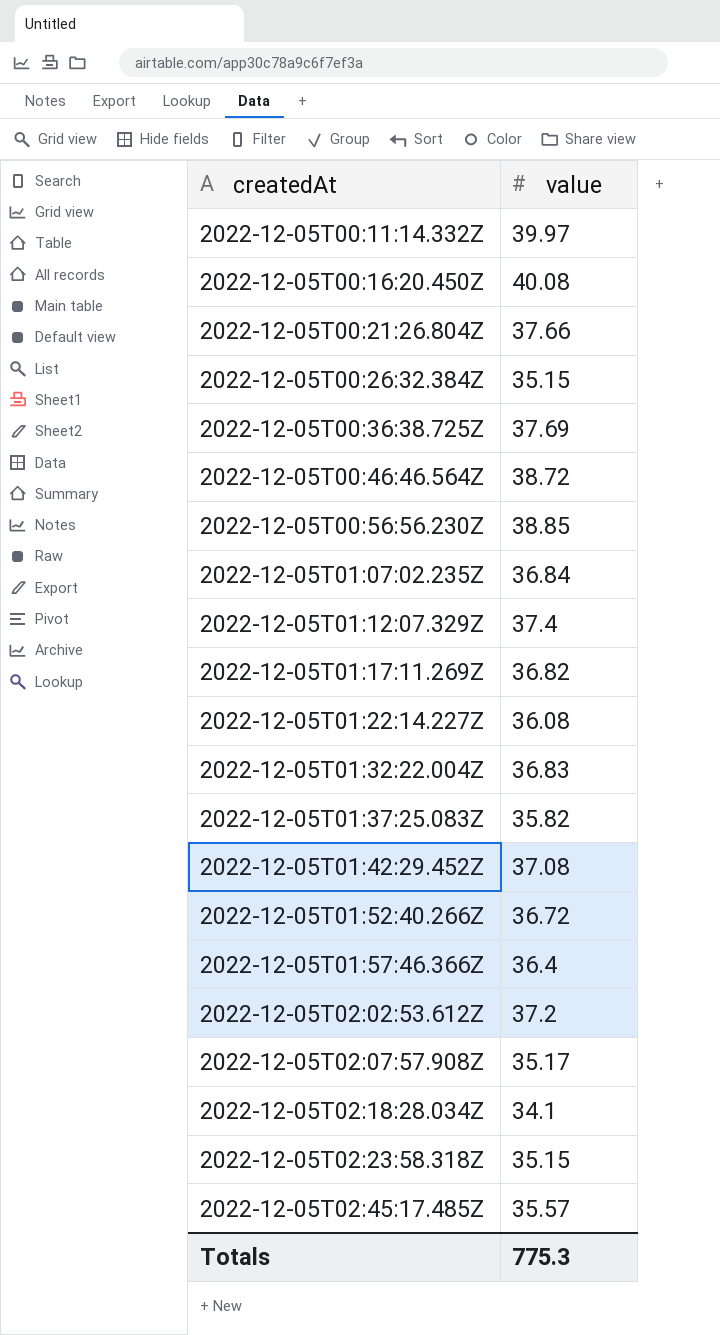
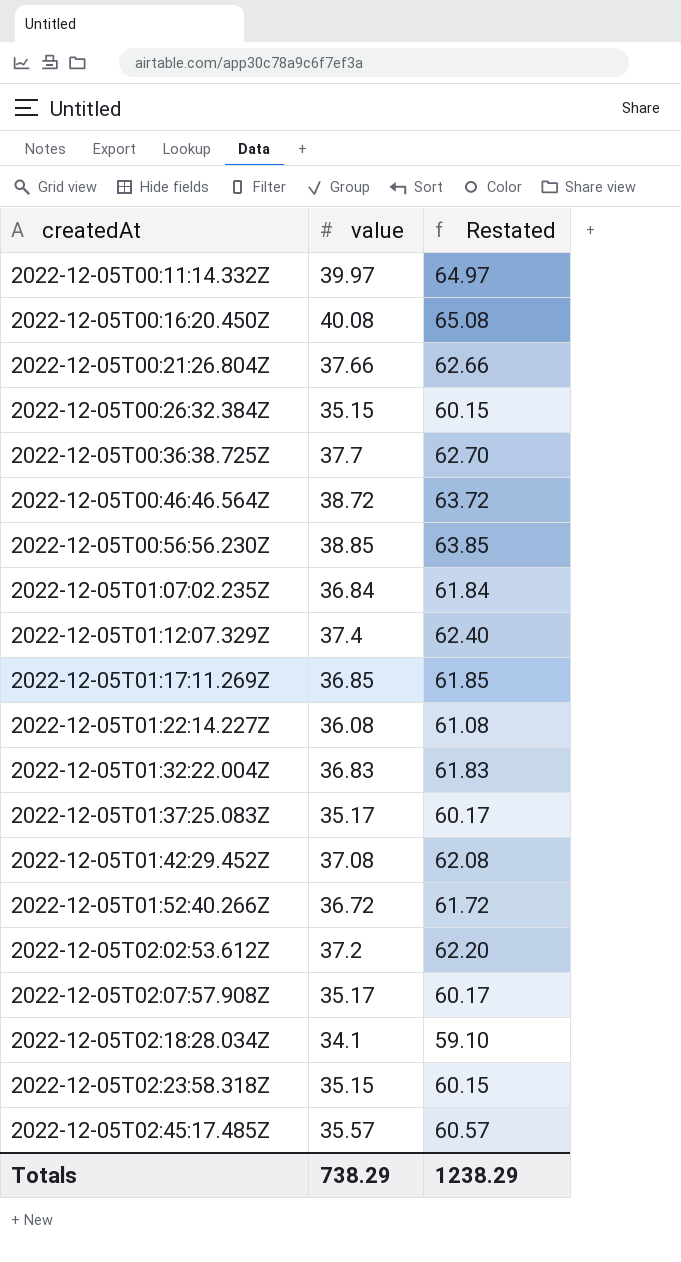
column Restated | formula: none -> [value] + 25
row 2022-12-05T01:57:46.366Z: 36.4 -> none
2022-12-05T00:36:38.725Z | value: 37.69 -> 37.7
2022-12-05T01:17:11.269Z | value: 36.82 -> 36.85
2022-12-05T01:37:25.083Z | value: 35.82 -> 35.17
Totals | value: 775.3 -> 738.29

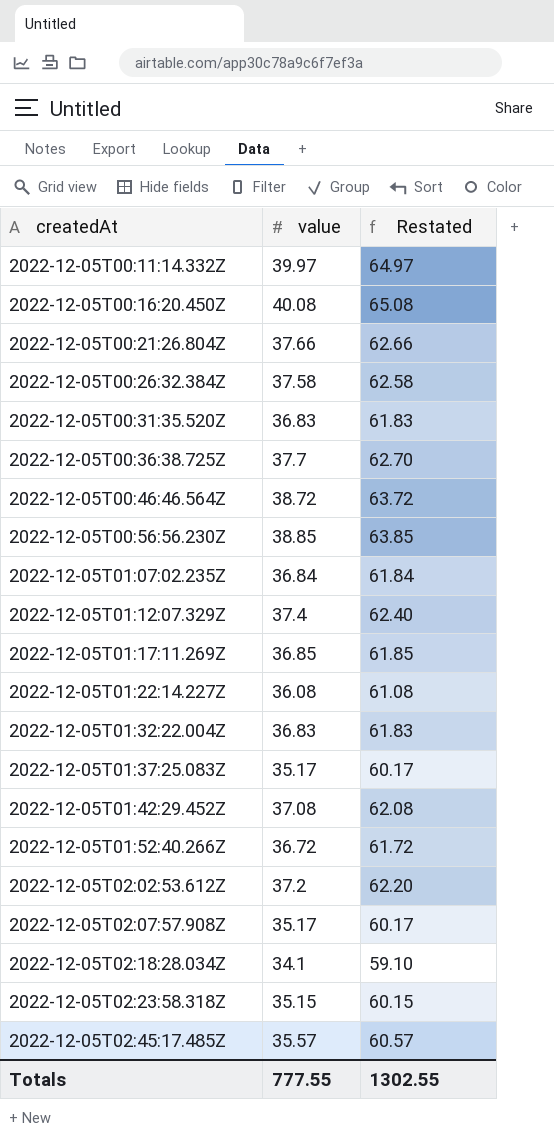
2022-12-05T00:26:32.384Z | value: 35.15 -> 37.58
2022-12-05T00:26:32.384Z | Restated: 60.15 -> 62.58
row 2022-12-05T00:31:35.520Z: none -> 36.83 | 61.83
Totals | value: 738.29 -> 777.55
Totals | Restated: 1238.29 -> 1302.55

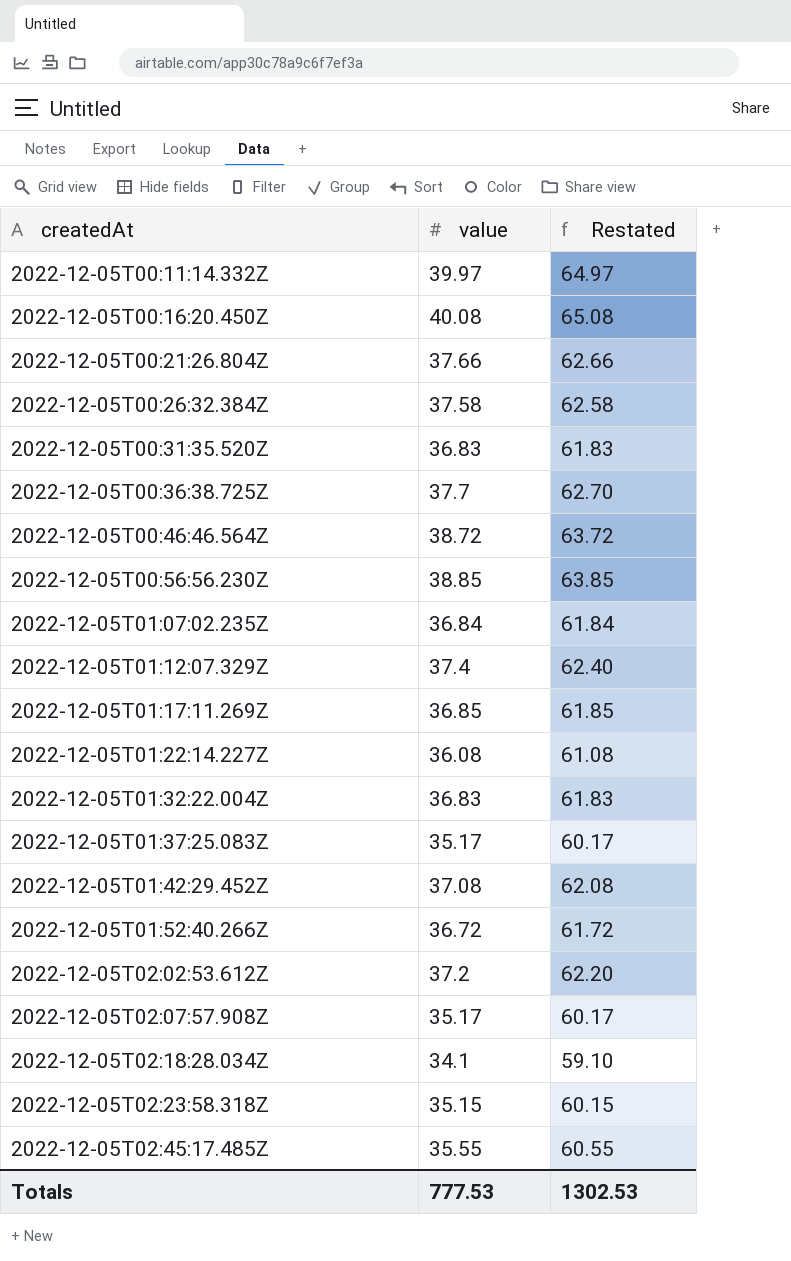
2022-12-05T02:45:17.485Z | value: 35.57 -> 35.55
2022-12-05T02:45:17.485Z | Restated: 60.57 -> 60.55
Totals | value: 777.55 -> 777.53
Totals | Restated: 1302.55 -> 1302.53

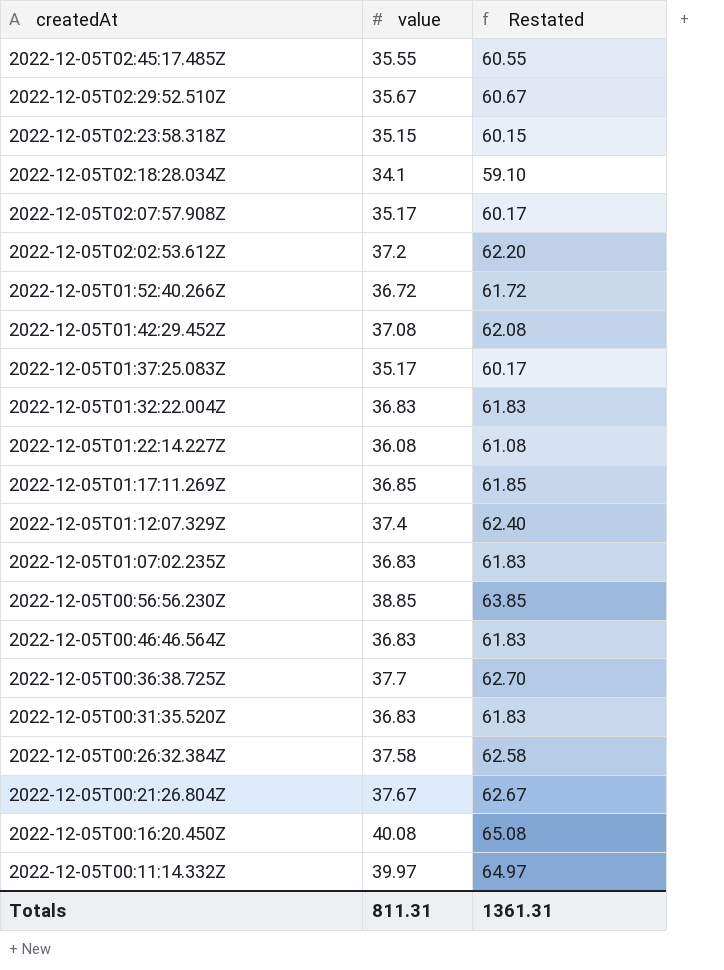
row order: createdAt ascending -> createdAt descending
row 2022-12-05T02:29:52.510Z: none -> 35.67 | 60.67
2022-12-05T01:07:02.235Z | value: 36.84 -> 36.83
2022-12-05T01:07:02.235Z | Restated: 61.84 -> 61.83
2022-12-05T00:46:46.564Z | value: 38.72 -> 36.83
2022-12-05T00:46:46.564Z | Restated: 63.72 -> 61.83
2022-12-05T00:21:26.804Z | value: 37.66 -> 37.67
2022-12-05T00:21:26.804Z | Restated: 62.66 -> 62.67
Totals | value: 777.53 -> 811.31
Totals | Restated: 1302.53 -> 1361.31

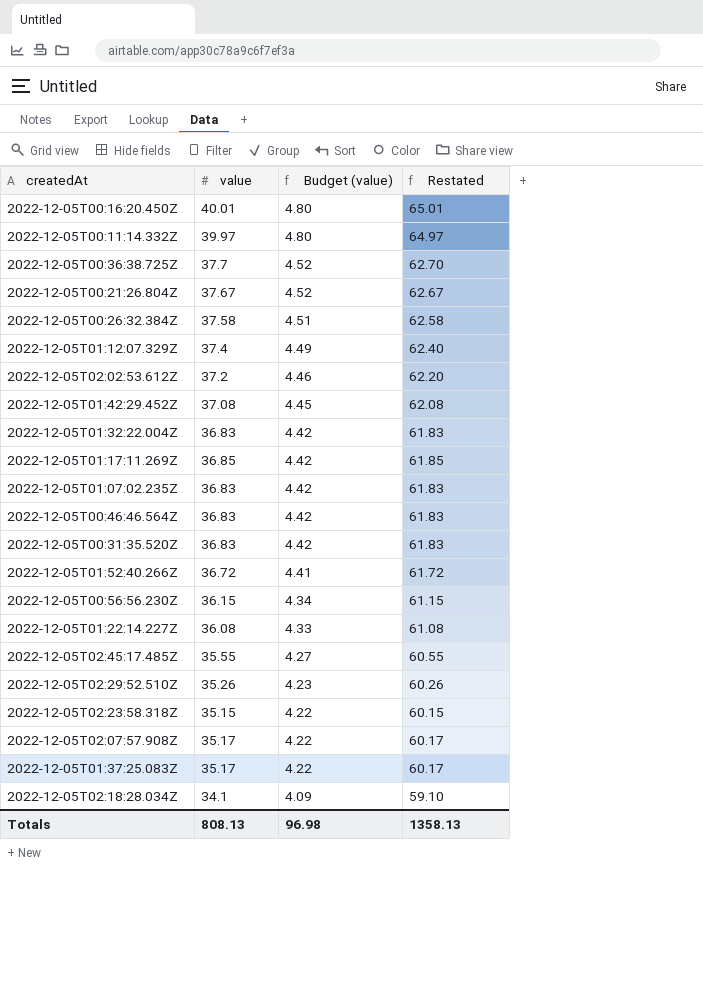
row order: createdAt descending -> Budget (value) descending
column Budget (value) | formula: none -> [value] * 0.12
2022-12-05T00:16:20.450Z | value: 40.08 -> 40.01
2022-12-05T00:16:20.450Z | Restated: 65.08 -> 65.01
2022-12-05T00:56:56.230Z | value: 38.85 -> 36.15
2022-12-05T00:56:56.230Z | Restated: 63.85 -> 61.15
2022-12-05T02:29:52.510Z | value: 35.67 -> 35.26
2022-12-05T02:29:52.510Z | Restated: 60.67 -> 60.26
Totals | value: 811.31 -> 808.13
Totals | Restated: 1361.31 -> 1358.13

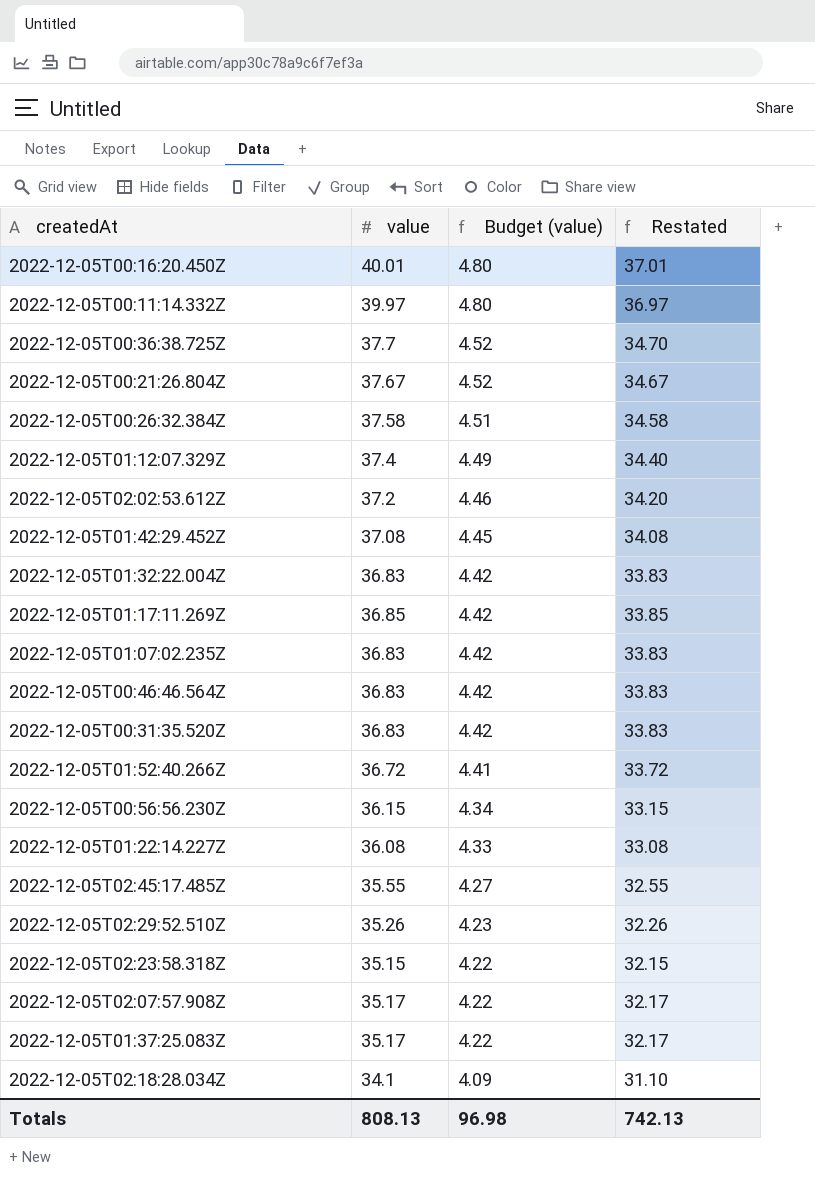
column Restated | formula: [value] + 25 -> [value] - 3
Totals | Restated: 1358.13 -> 742.13

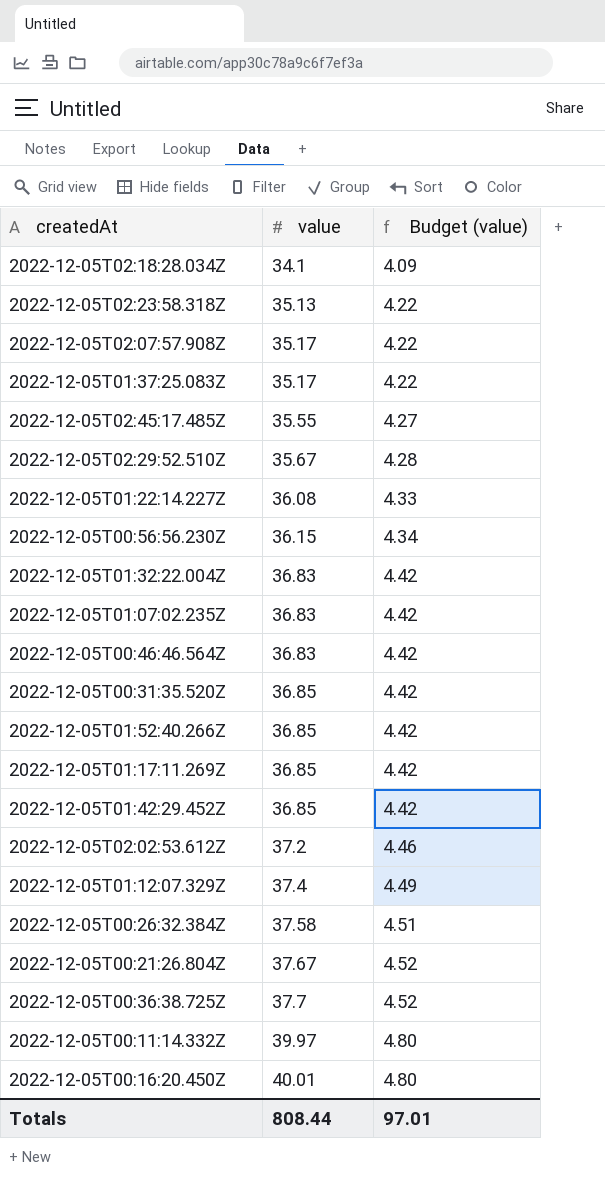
row order: Budget (value) descending -> value ascending
column Restated | formula: [value] - 3 -> none
2022-12-05T02:23:58.318Z | value: 35.15 -> 35.13
2022-12-05T02:29:52.510Z | value: 35.26 -> 35.67
2022-12-05T02:29:52.510Z | Budget (value): 4.23 -> 4.28
2022-12-05T00:31:35.520Z | value: 36.83 -> 36.85
2022-12-05T01:52:40.266Z | value: 36.72 -> 36.85
2022-12-05T01:52:40.266Z | Budget (value): 4.41 -> 4.42
2022-12-05T01:42:29.452Z | value: 37.08 -> 36.85
2022-12-05T01:42:29.452Z | Budget (value): 4.45 -> 4.42
Totals | value: 808.13 -> 808.44
Totals | Budget (value): 96.98 -> 97.01

